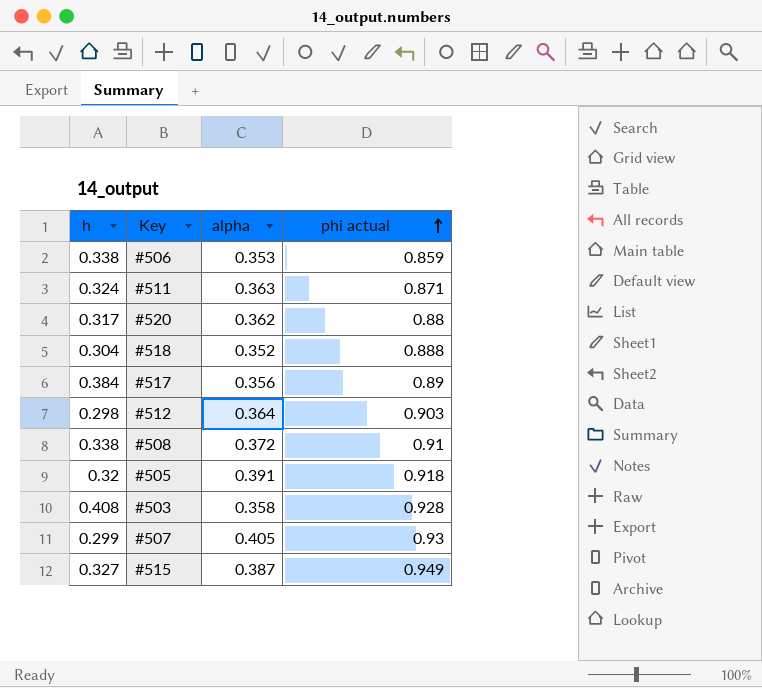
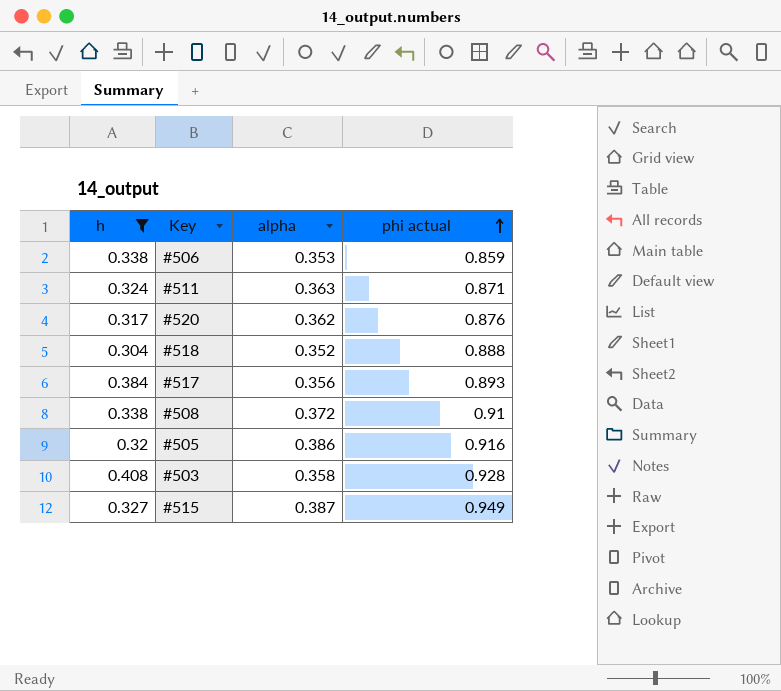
filter: none -> h >= 0.304
#520 | phi actual: 0.88 -> 0.876
#517 | phi actual: 0.89 -> 0.893
#505 | alpha: 0.391 -> 0.386
#505 | phi actual: 0.918 -> 0.916

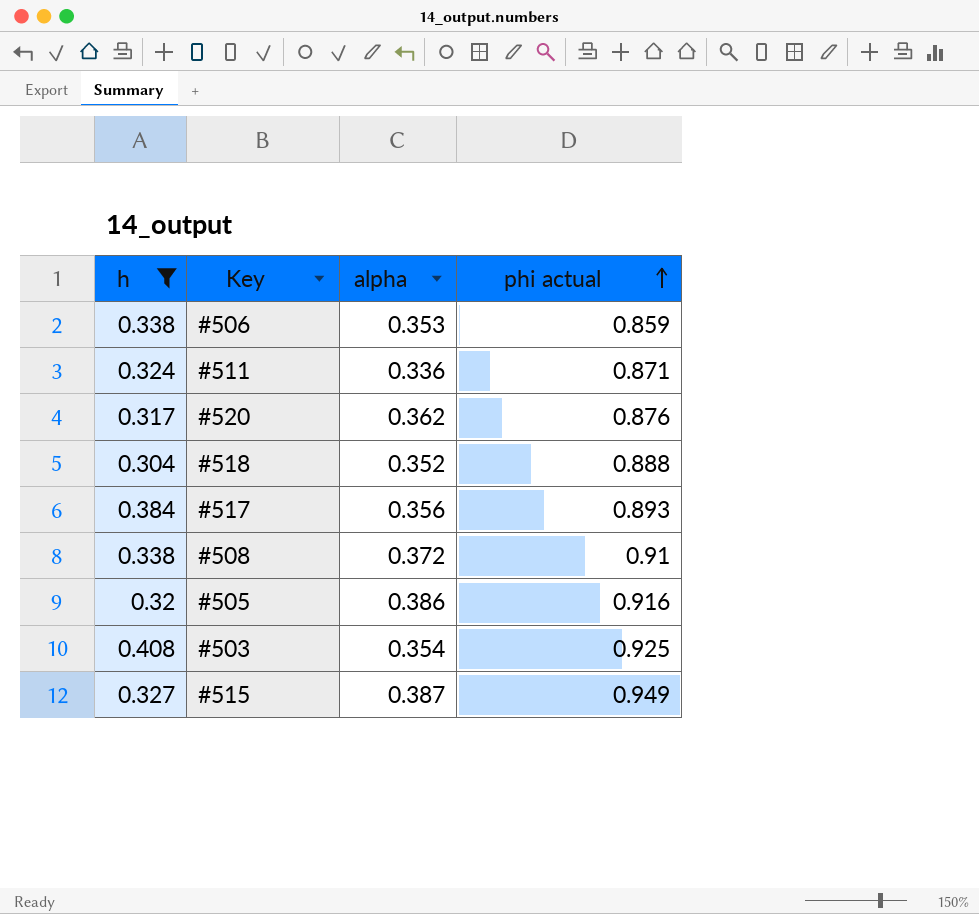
#511 | alpha: 0.363 -> 0.336
#503 | alpha: 0.358 -> 0.354
#503 | phi actual: 0.928 -> 0.925

